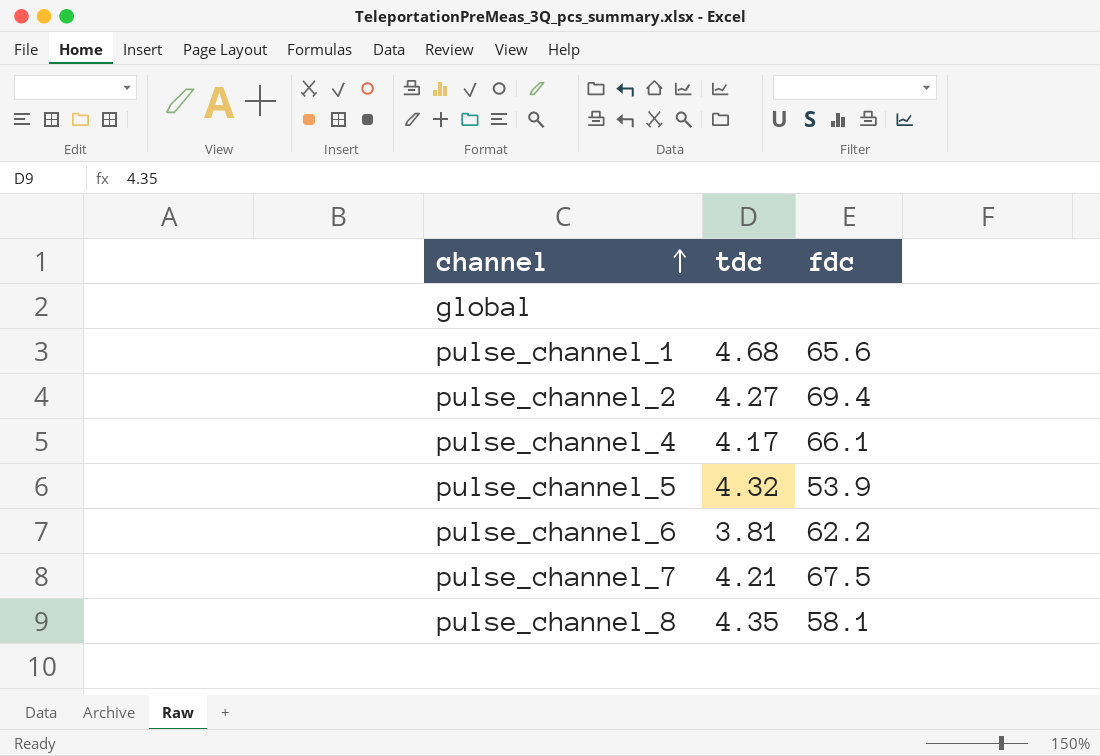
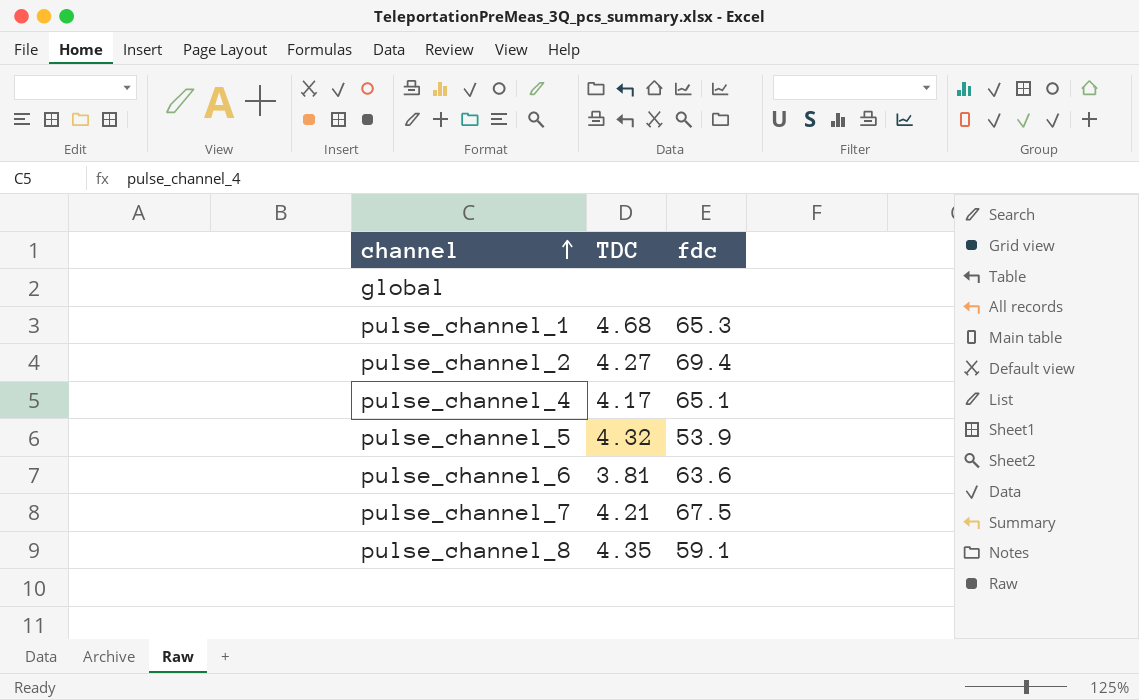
column name: tdc -> TDC
pulse_channel_1 | fdc: 65.6 -> 65.3
pulse_channel_4 | fdc: 66.1 -> 65.1
pulse_channel_6 | fdc: 62.2 -> 63.6
pulse_channel_8 | fdc: 58.1 -> 59.1

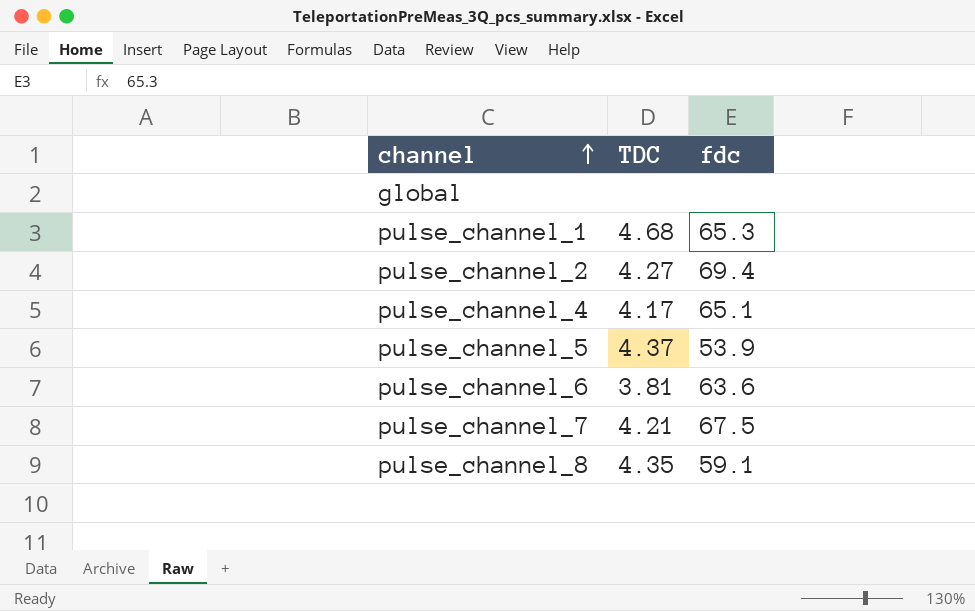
pulse_channel_5 | TDC: 4.32 -> 4.37

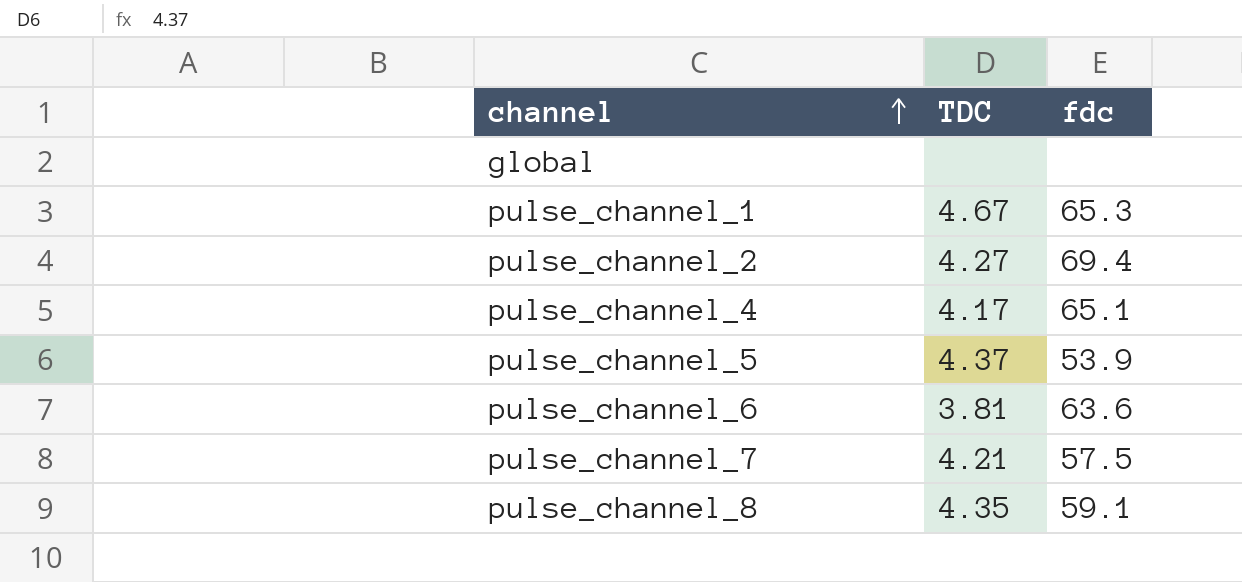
pulse_channel_1 | TDC: 4.68 -> 4.67
pulse_channel_7 | fdc: 67.5 -> 57.5

